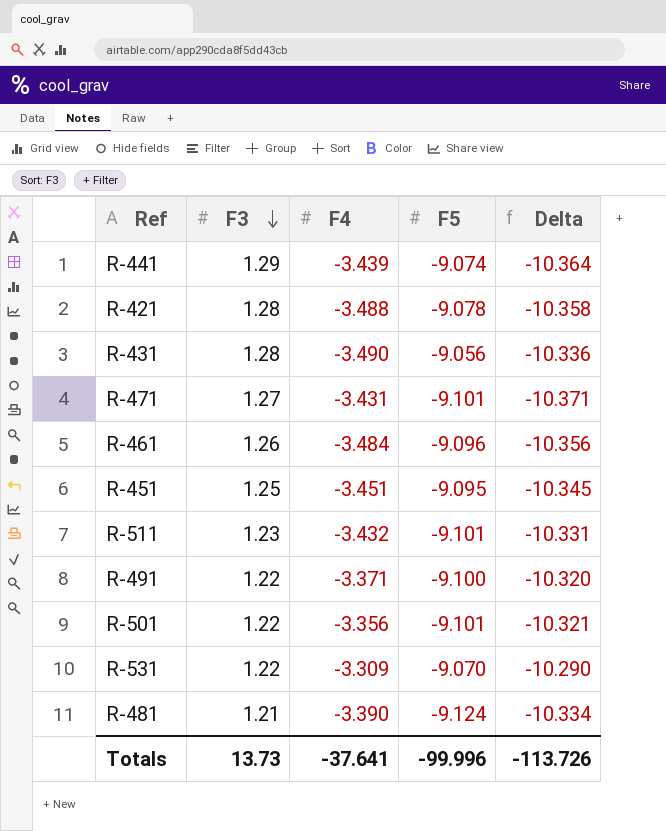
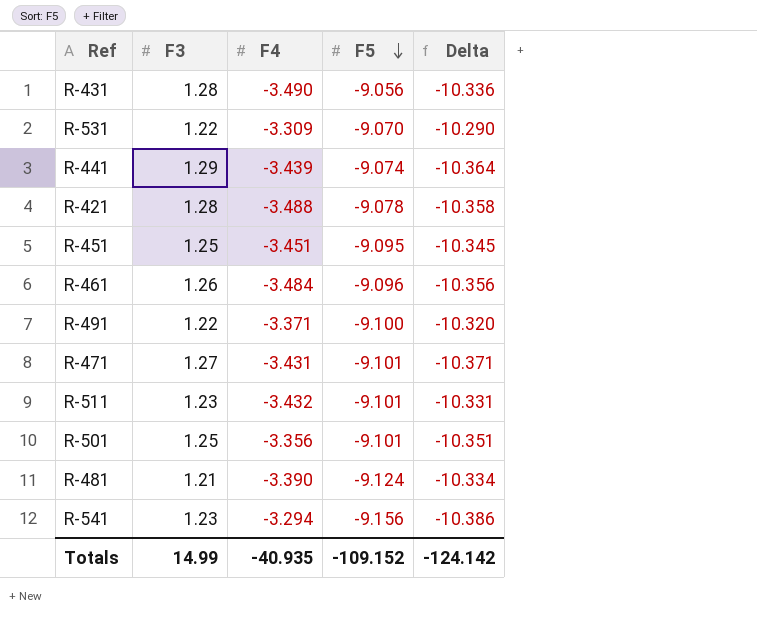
row order: F3 descending -> F5 descending
R-501 | F3: 1.22 -> 1.25
R-501 | Delta: -10.321 -> -10.351
row R-541: none -> 1.23 | -3.294 | -9.156 | -10.386
Totals | F3: 13.73 -> 14.99
Totals | F4: -37.641 -> -40.935
Totals | F5: -99.996 -> -109.152
Totals | Delta: -113.726 -> -124.142

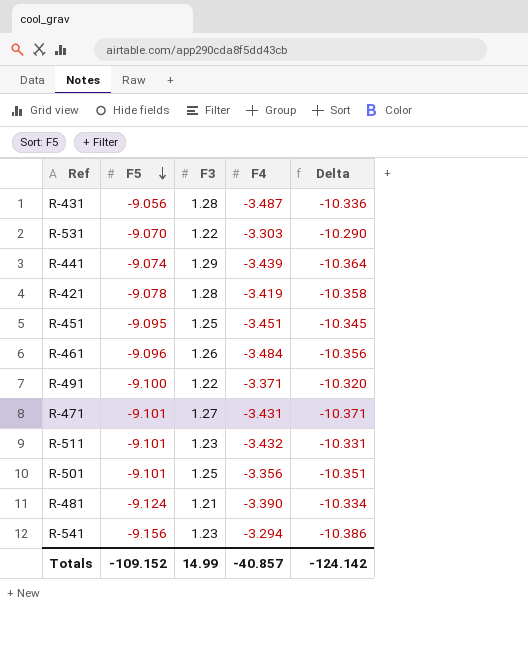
column F5 | position: 4 -> 2
R-431 | F4: -3.490 -> -3.487
R-531 | F4: -3.309 -> -3.303
R-421 | F4: -3.488 -> -3.419
Totals | F4: -40.935 -> -40.857

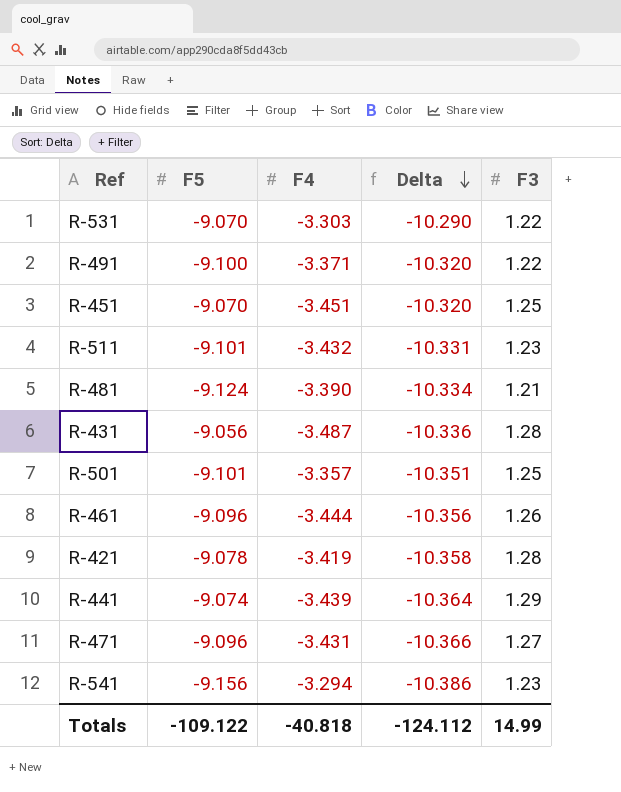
row order: F5 descending -> Delta descending
column F3 | position: 3 -> 5
R-451 | F5: -9.095 -> -9.070
R-451 | Delta: -10.345 -> -10.320
R-501 | F4: -3.356 -> -3.357
R-461 | F4: -3.484 -> -3.444
R-471 | F5: -9.101 -> -9.096
R-471 | Delta: -10.371 -> -10.366
Totals | F5: -109.152 -> -109.122
Totals | F4: -40.857 -> -40.818
Totals | Delta: -124.142 -> -124.112

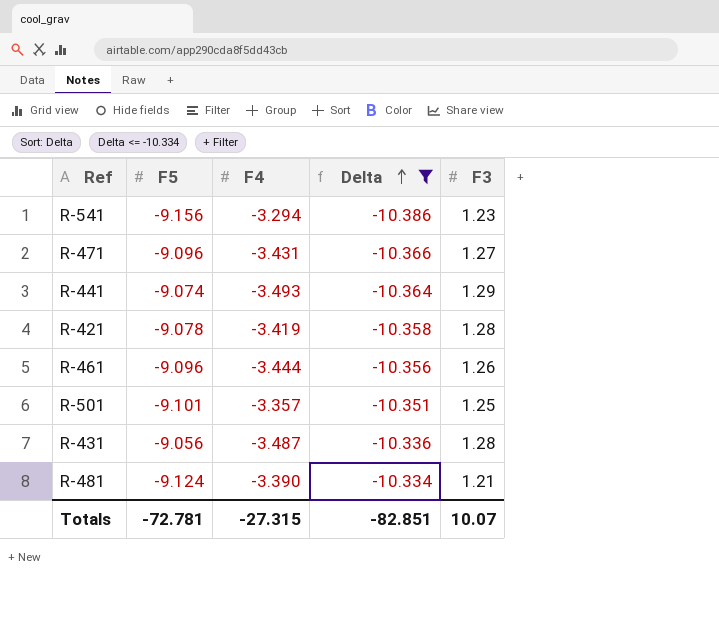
filter: none -> Delta <= -10.334
row order: Delta descending -> Delta ascending
R-441 | F4: -3.439 -> -3.493
Totals | F5: -109.122 -> -72.781
Totals | F4: -40.818 -> -27.315
Totals | Delta: -124.112 -> -82.851
Totals | F3: 14.99 -> 10.07

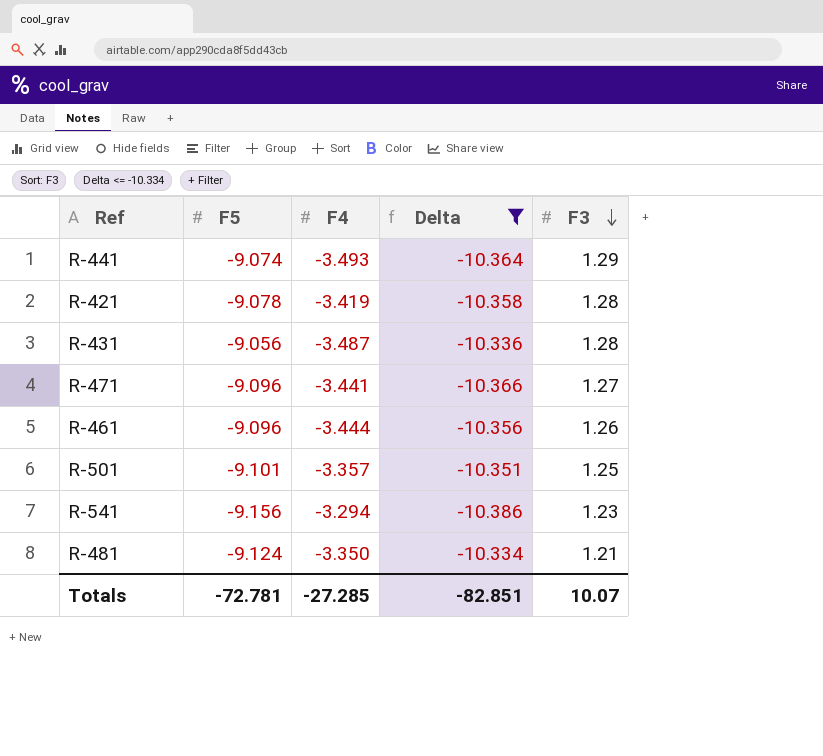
row order: Delta ascending -> F3 descending
R-471 | F4: -3.431 -> -3.441
R-481 | F4: -3.390 -> -3.350
Totals | F4: -27.315 -> -27.285

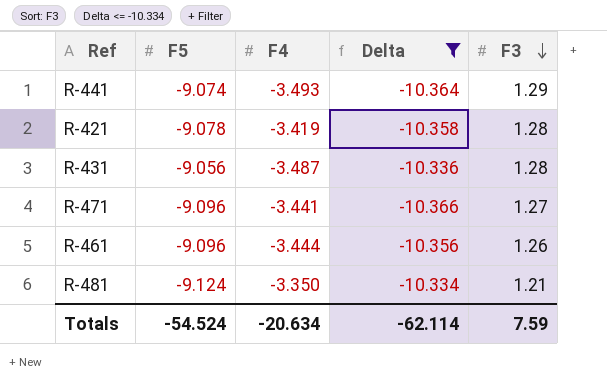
row R-501: -9.101 | -3.357 | -10.351 | 1.25 -> none
row R-541: -9.156 | -3.294 | -10.386 | 1.23 -> none
Totals | F5: -72.781 -> -54.524
Totals | F4: -27.285 -> -20.634
Totals | Delta: -82.851 -> -62.114
Totals | F3: 10.07 -> 7.59

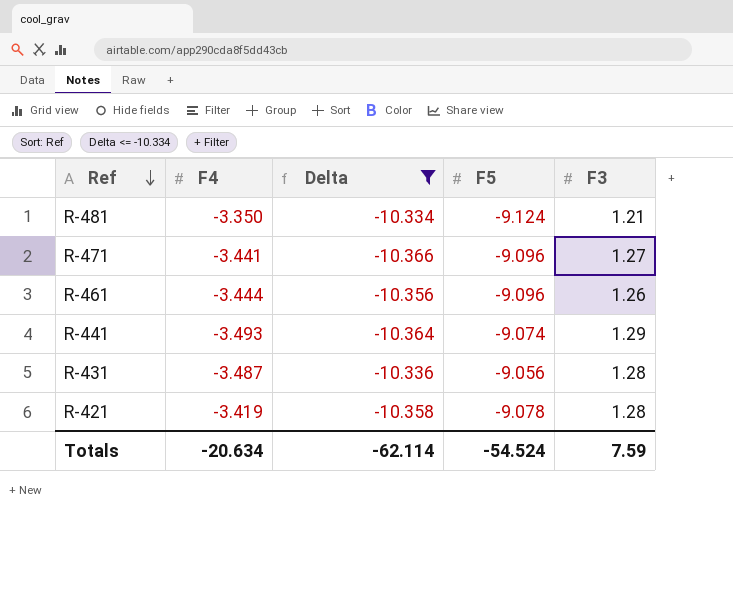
row order: F3 descending -> Ref descending
column F5 | position: 2 -> 4

